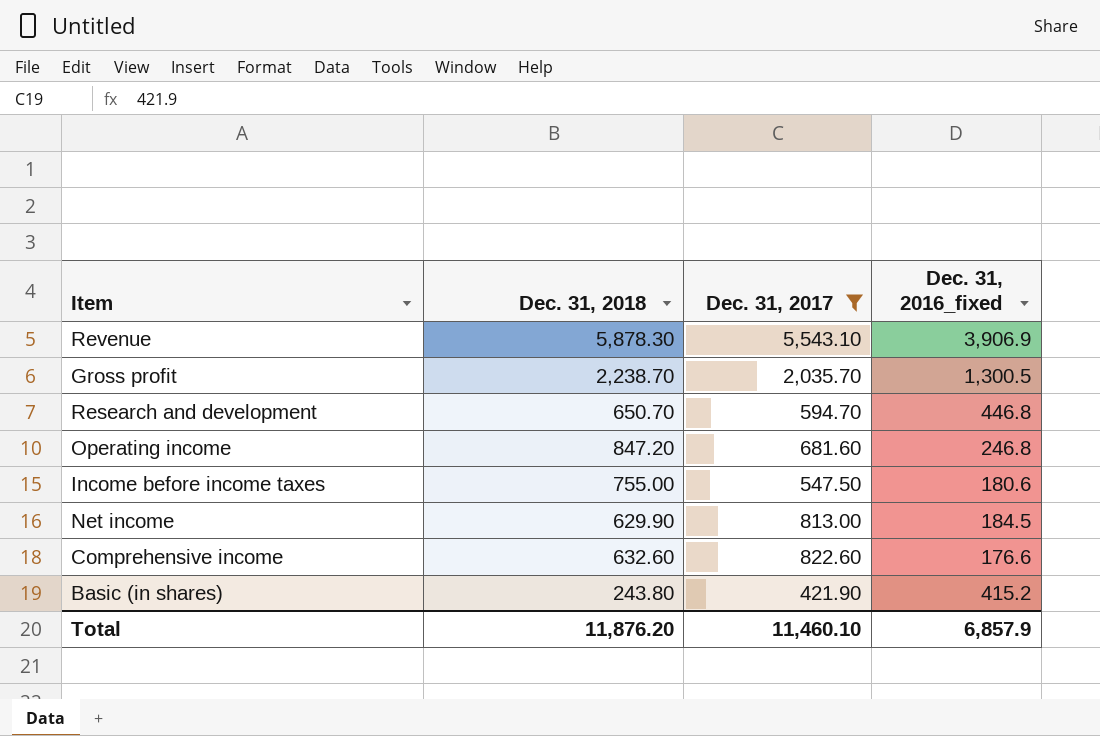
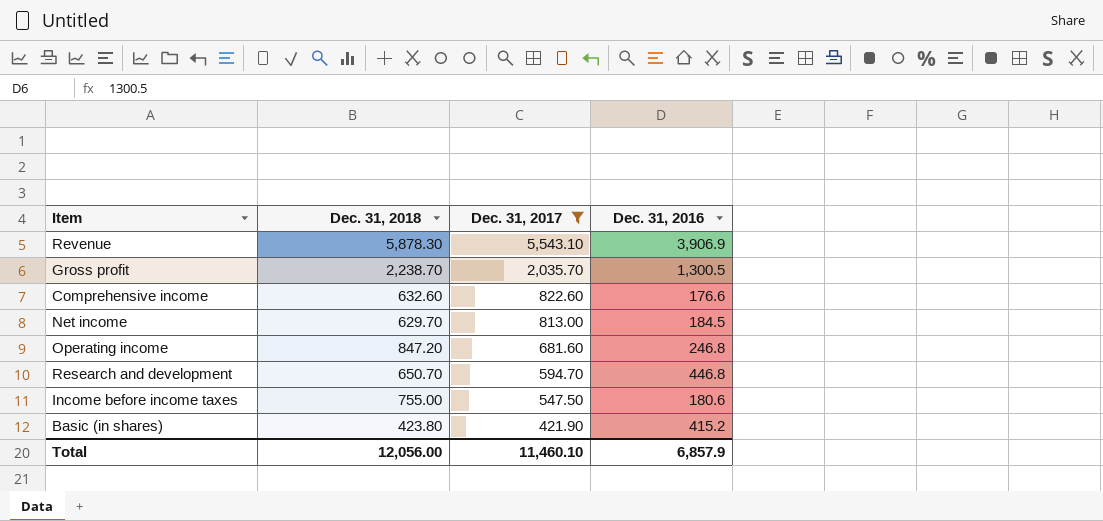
row order: none -> Dec. 31, 2017 descending
column name: Dec. 31, 2016_fixed -> Dec. 31, 2016
Net income | Dec. 31, 2018: 629.90 -> 629.70
Basic (in shares) | Dec. 31, 2018: 243.80 -> 423.80
Total | Dec. 31, 2018: 11,876.20 -> 12,056.00

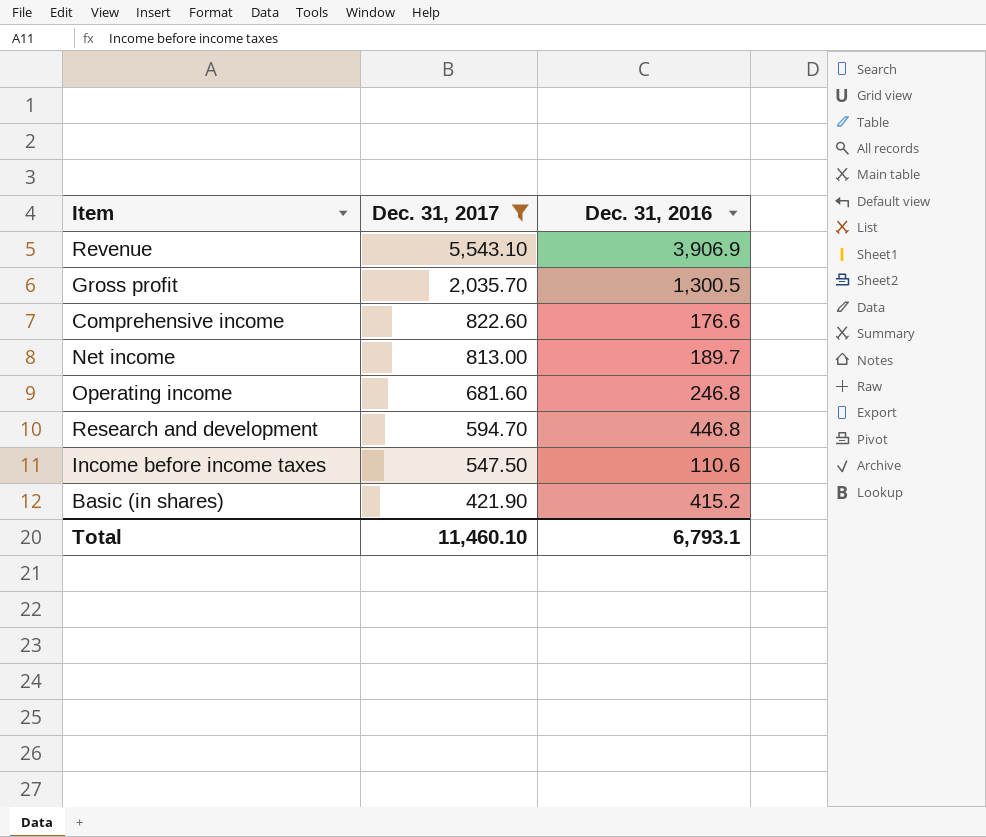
column Dec. 31, 2018 | position: 2 -> none
Net income | Dec. 31, 2016: 184.5 -> 189.7
Income before income taxes | Dec. 31, 2016: 180.6 -> 110.6
Total | Dec. 31, 2016: 6,857.9 -> 6,793.1

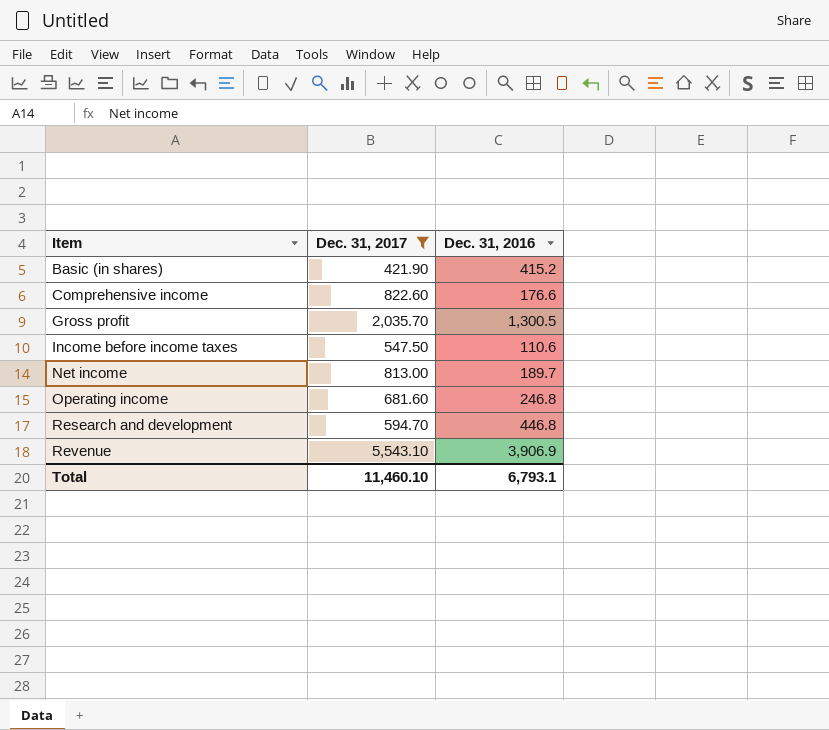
row order: Dec. 31, 2017 descending -> Item ascending

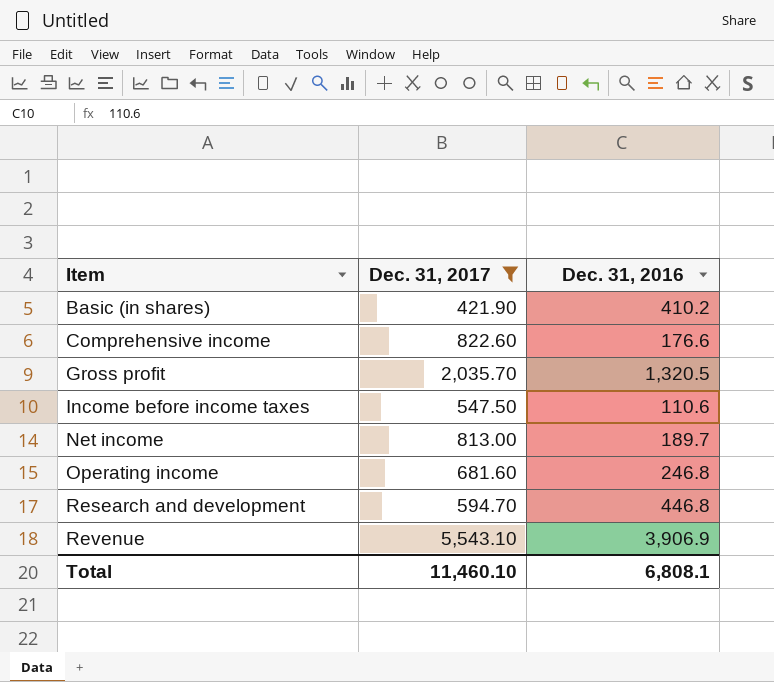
Basic (in shares) | Dec. 31, 2016: 415.2 -> 410.2
Gross profit | Dec. 31, 2016: 1,300.5 -> 1,320.5
Total | Dec. 31, 2016: 6,793.1 -> 6,808.1

